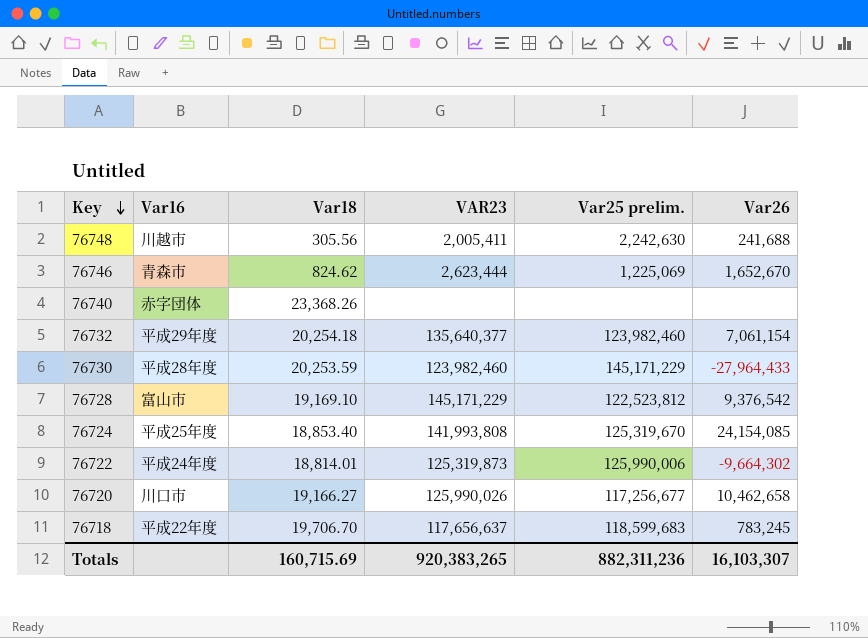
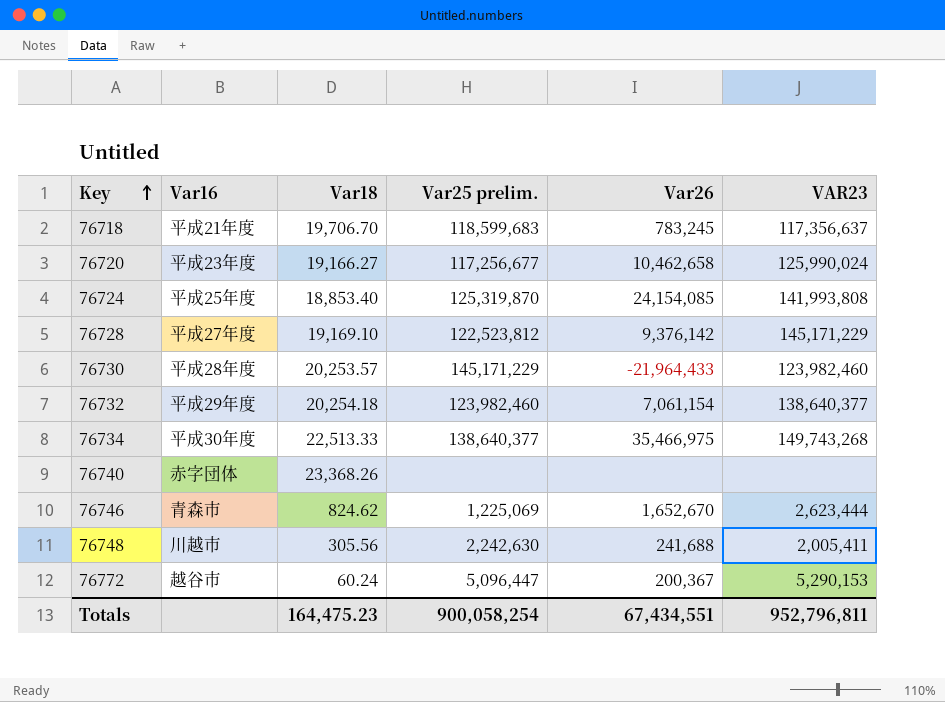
row order: Key descending -> Key ascending
column VAR23 | position: 4 -> 6
row 76722: 平成24年度 | 18,814.01 | 125,319,873 | 125,990,006 | -9,664,302 -> none
76718 | Var16: 平成22年度 -> 平成21年度
76718 | VAR23: 117,656,637 -> 117,356,637
76720 | Var16: 川口市 -> 平成23年度
76720 | VAR23: 125,990,026 -> 125,990,024
76724 | Var25 prelim.: 125,319,670 -> 125,319,870
76728 | Var16: 富山市 -> 平成27年度
76728 | Var26: 9,376,542 -> 9,376,142
76730 | Var18: 20,253.59 -> 20,253.57
76730 | Var26: -27,964,433 -> -21,964,433
76732 | VAR23: 135,640,377 -> 138,640,377
row 76734: none -> 平成30年度 | 22,513.33 | 138,640,377 | 35,466,975 | 149,743,268
row 76772: none -> 越谷市 | 60.24 | 5,096,447 | 200,367 | 5,290,153
Totals | Var18: 160,715.69 -> 164,475.23
Totals | Var25 prelim.: 882,311,236 -> 900,058,254
Totals | Var26: 16,103,307 -> 67,434,551
Totals | VAR23: 920,383,265 -> 952,796,811

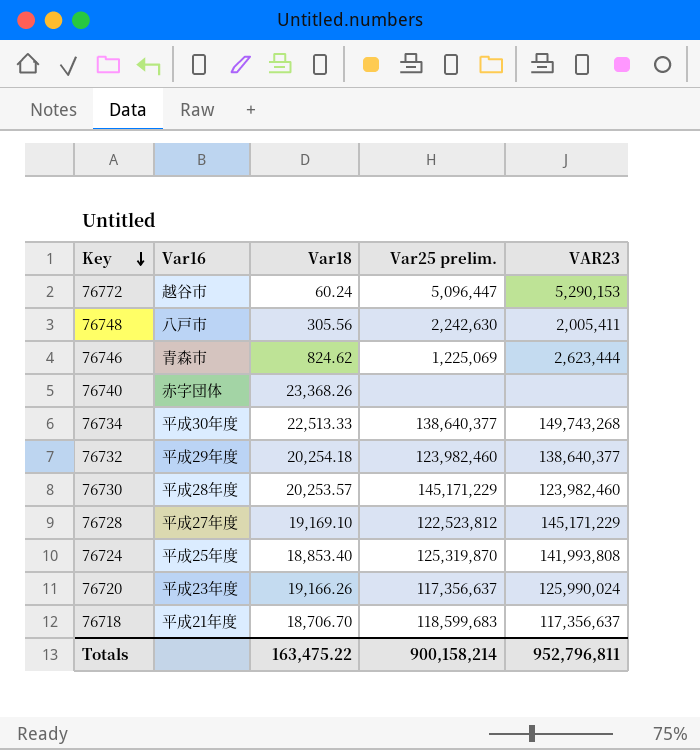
row order: Key ascending -> Key descending
column Var26 | position: 5 -> none
76748 | Var16: 川越市 -> 八戸市
76720 | Var18: 19,166.27 -> 19,166.26
76720 | Var25 prelim.: 117,256,677 -> 117,356,637
76718 | Var18: 19,706.70 -> 18,706.70
Totals | Var18: 164,475.23 -> 163,475.22
Totals | Var25 prelim.: 900,058,254 -> 900,158,214

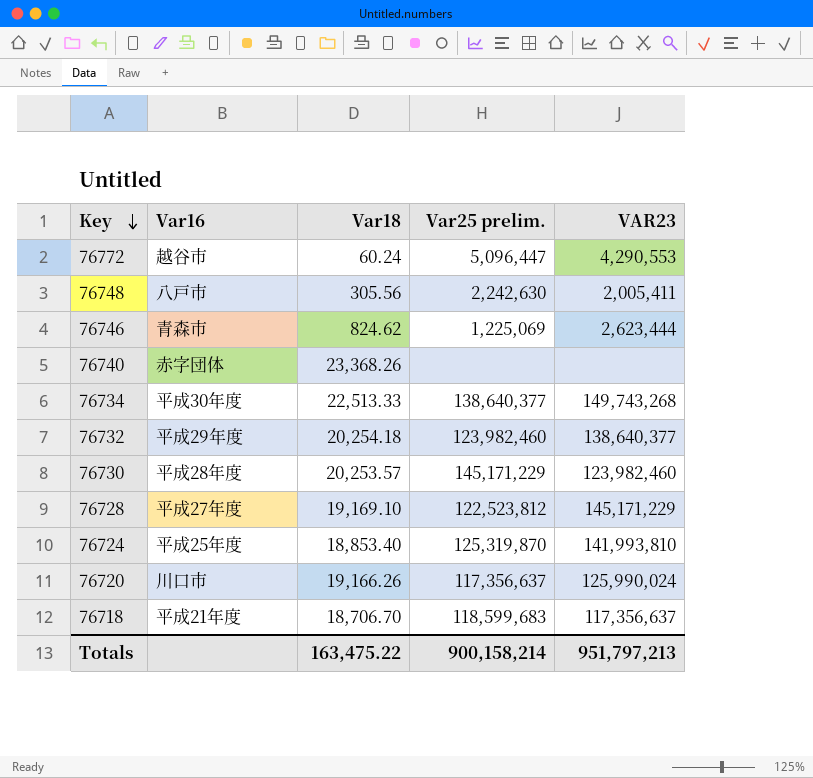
76772 | VAR23: 5,290,153 -> 4,290,553
76724 | VAR23: 141,993,808 -> 141,993,810
76720 | Var16: 平成23年度 -> 川口市
Totals | VAR23: 952,796,811 -> 951,797,213

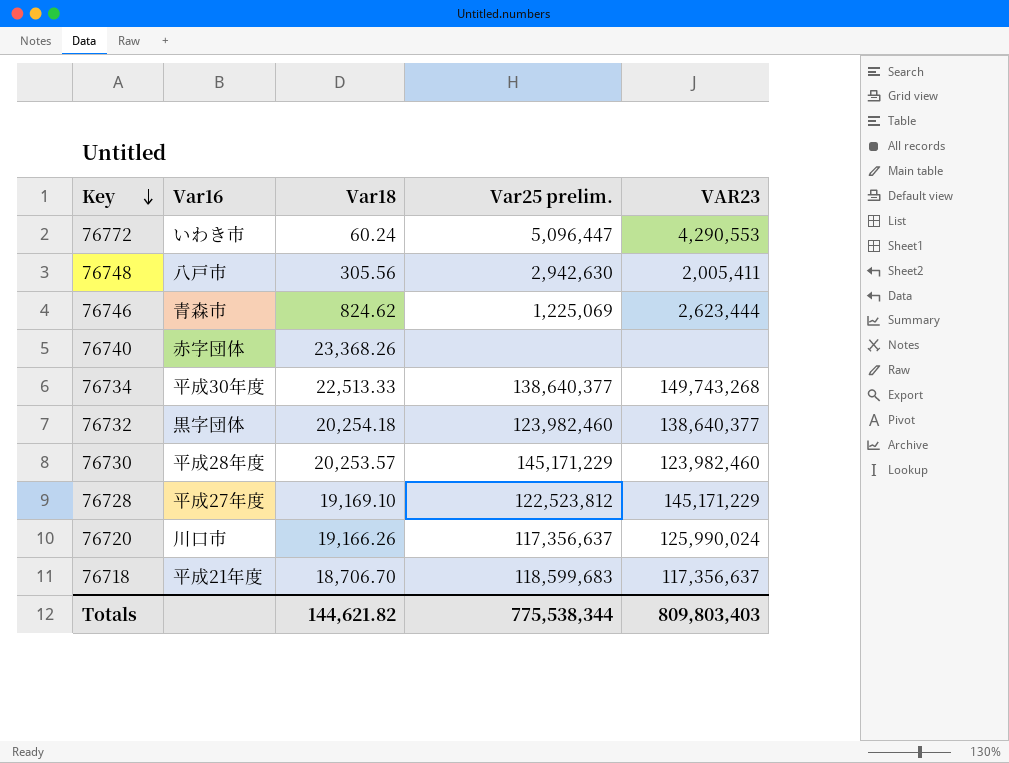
row 76724: 平成25年度 | 18,853.40 | 125,319,870 | 141,993,810 -> none
76772 | Var16: 越谷市 -> いわき市
76748 | Var25 prelim.: 2,242,630 -> 2,942,630
76732 | Var16: 平成29年度 -> 黒字団体
Totals | Var18: 163,475.22 -> 144,621.82
Totals | Var25 prelim.: 900,158,214 -> 775,538,344
Totals | VAR23: 951,797,213 -> 809,803,403

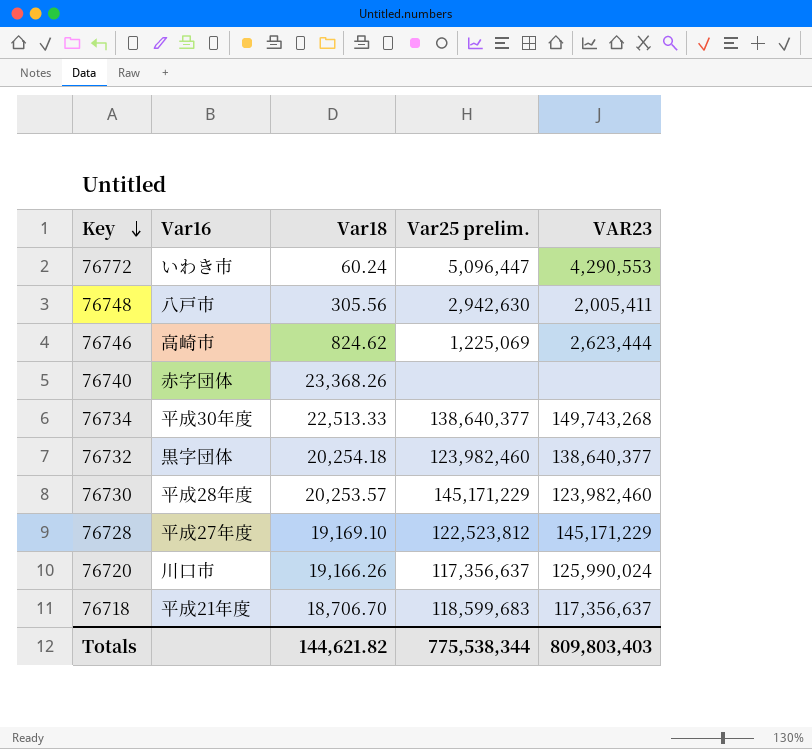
76746 | Var16: 青森市 -> 高崎市

